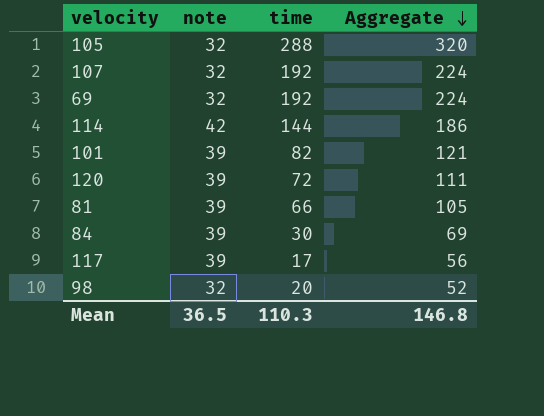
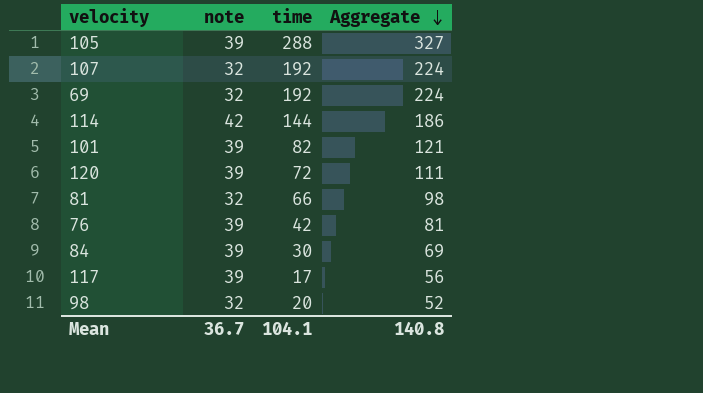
105 | note: 32 -> 39
105 | Aggregate: 320 -> 327
81 | note: 39 -> 32
81 | Aggregate: 105 -> 98
row 76: none -> 39 | 42 | 81
Mean | note: 36.5 -> 36.7
Mean | time: 110.3 -> 104.1
Mean | Aggregate: 146.8 -> 140.8

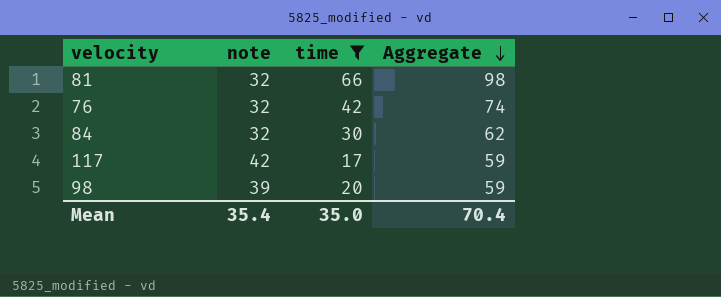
filter: none -> time <= 66
76 | note: 39 -> 32
76 | Aggregate: 81 -> 74
84 | note: 39 -> 32
84 | Aggregate: 69 -> 62
117 | note: 39 -> 42
117 | Aggregate: 56 -> 59
98 | note: 32 -> 39
98 | Aggregate: 52 -> 59
Mean | note: 36.7 -> 35.4
Mean | time: 104.1 -> 35.0
Mean | Aggregate: 140.8 -> 70.4

